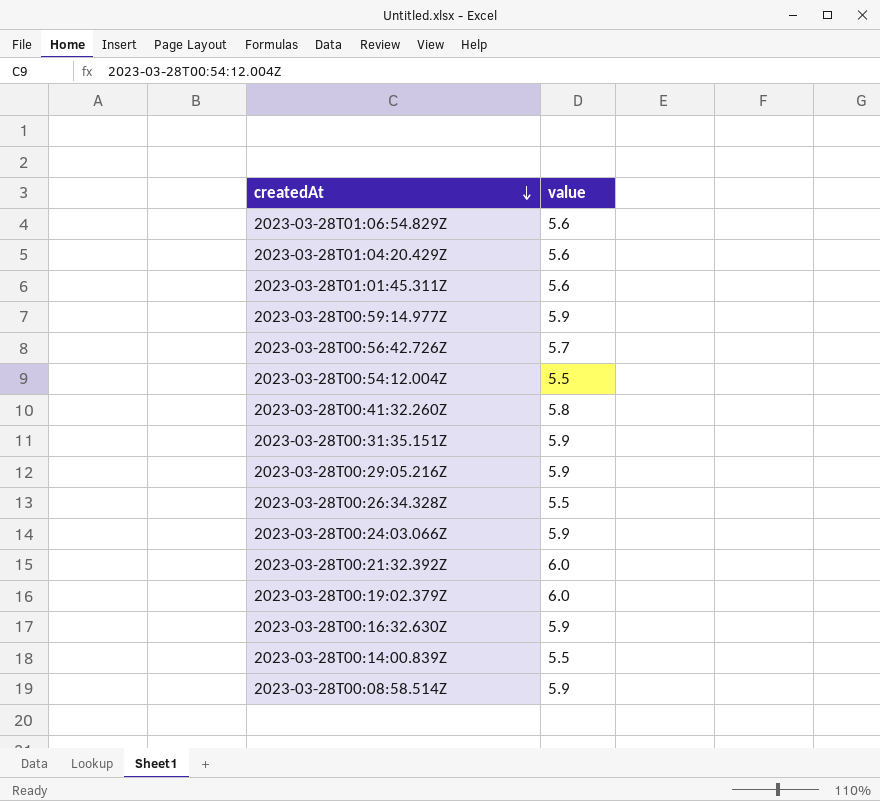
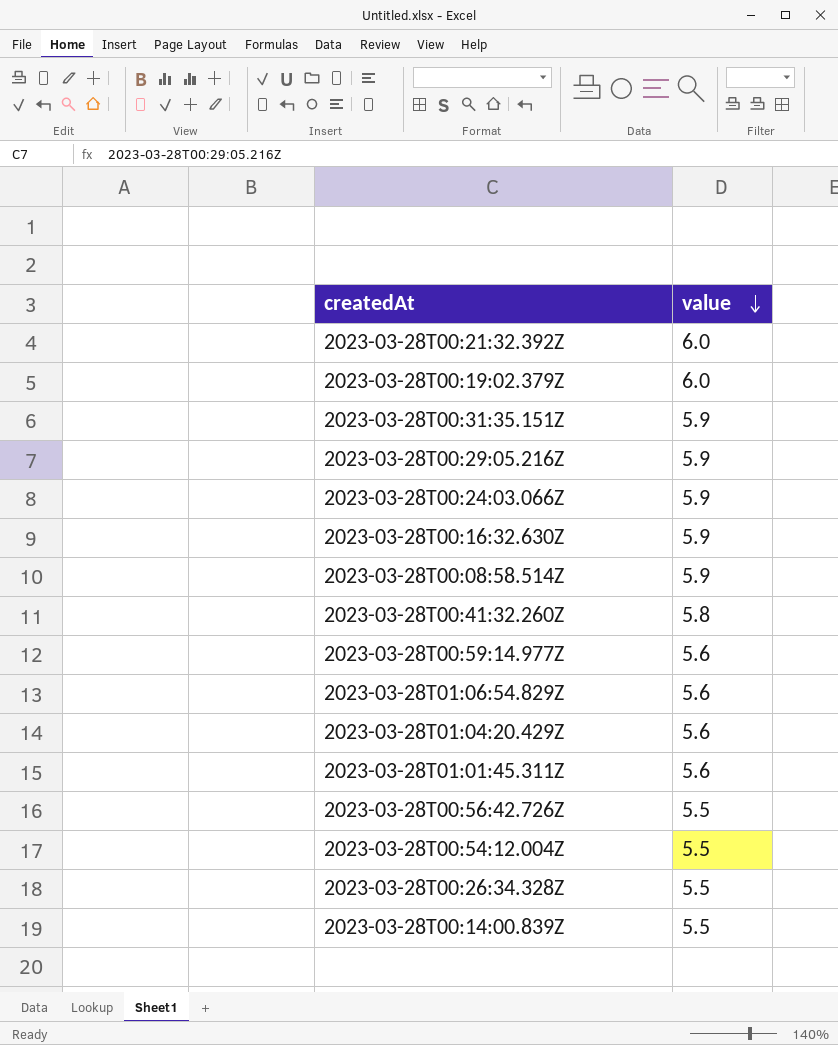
row order: createdAt descending -> value descending
2023-03-28T00:59:14.977Z | value: 5.9 -> 5.6
2023-03-28T00:56:42.726Z | value: 5.7 -> 5.5

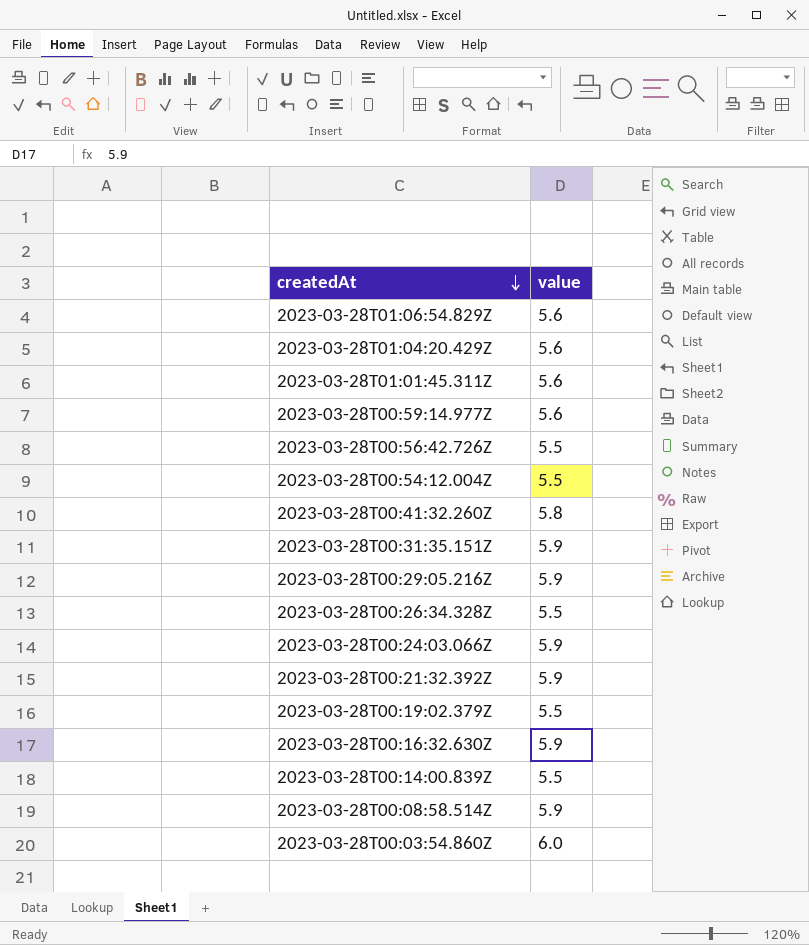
row order: value descending -> createdAt descending
2023-03-28T00:21:32.392Z | value: 6.0 -> 5.9
2023-03-28T00:19:02.379Z | value: 6.0 -> 5.5
row 2023-03-28T00:03:54.860Z: none -> 6.0

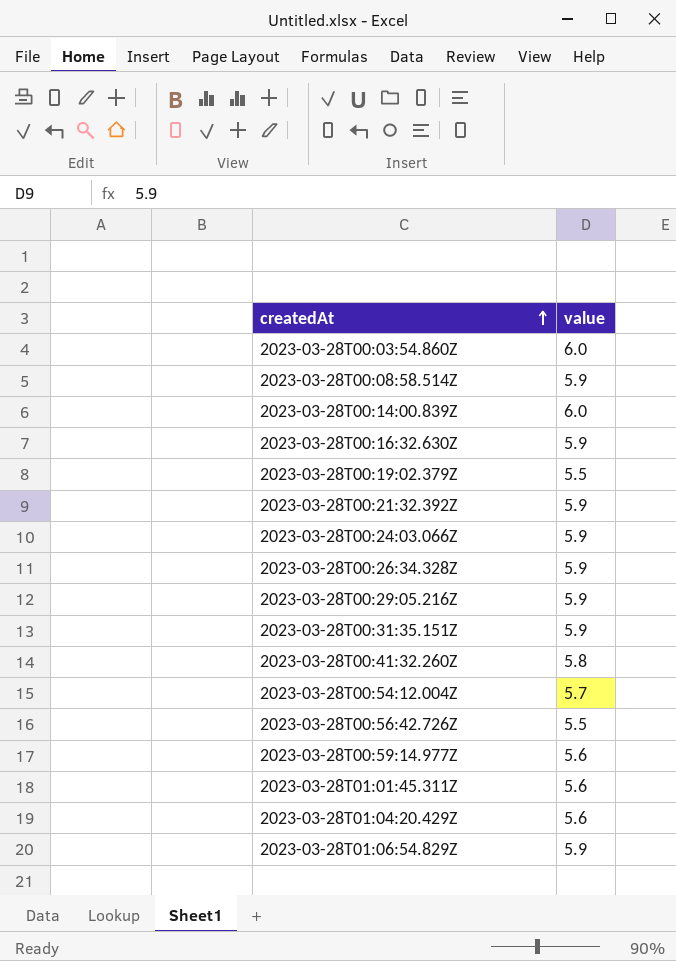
row order: createdAt descending -> createdAt ascending
2023-03-28T00:14:00.839Z | value: 5.5 -> 6.0
2023-03-28T00:26:34.328Z | value: 5.5 -> 5.9
2023-03-28T00:54:12.004Z | value: 5.5 -> 5.7
2023-03-28T01:06:54.829Z | value: 5.6 -> 5.9

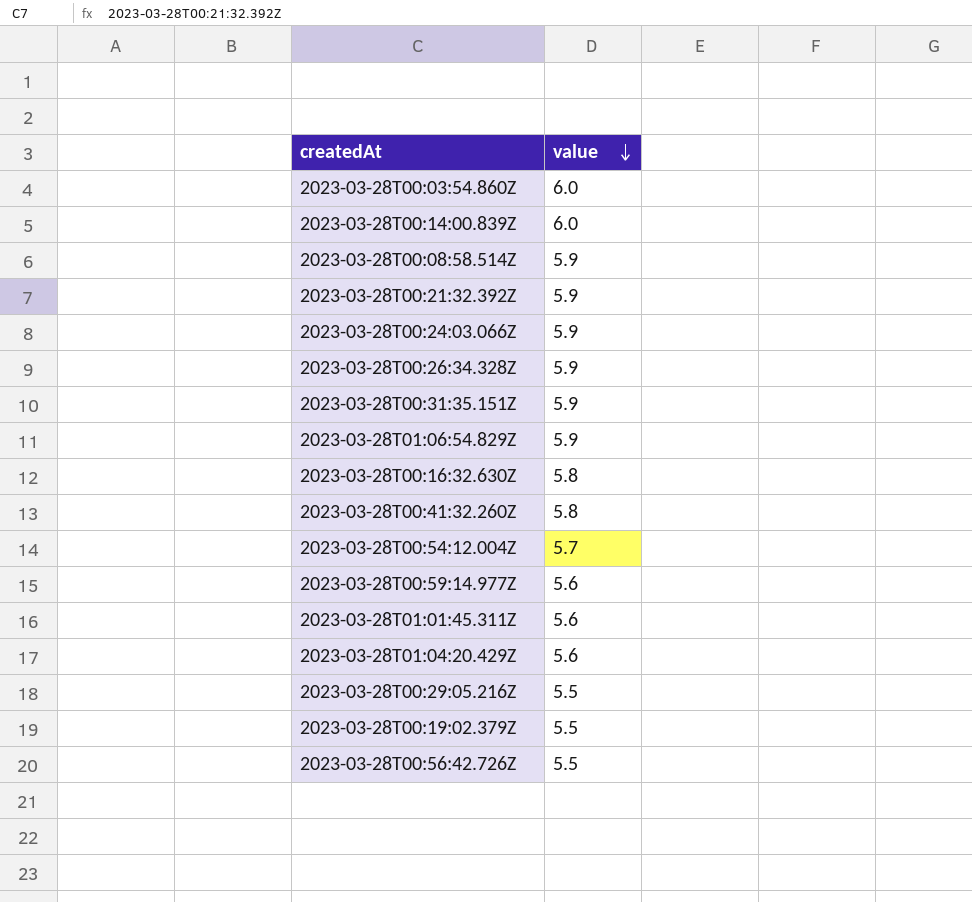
row order: createdAt ascending -> value descending
2023-03-28T00:16:32.630Z | value: 5.9 -> 5.8
2023-03-28T00:29:05.216Z | value: 5.9 -> 5.5

